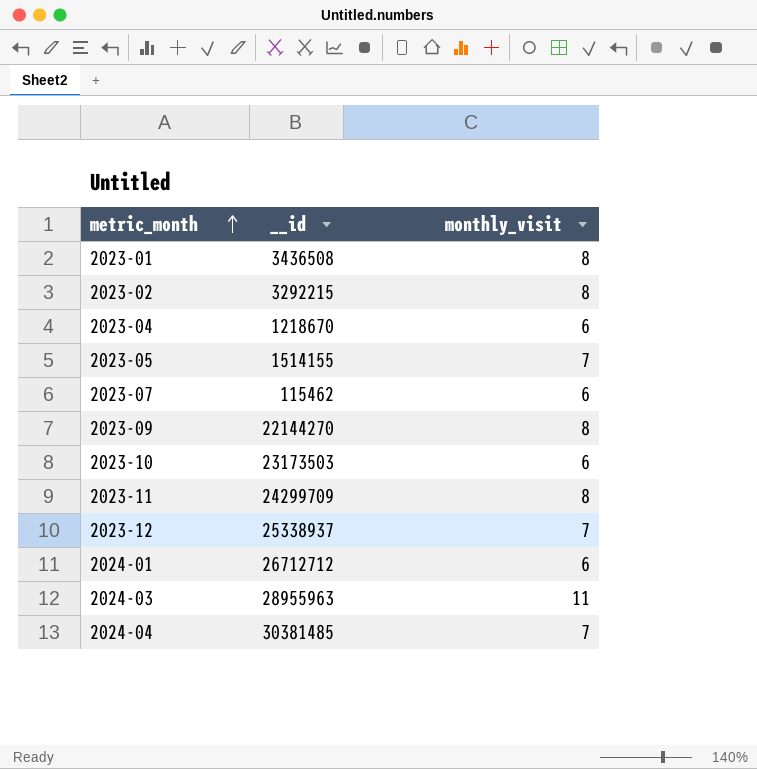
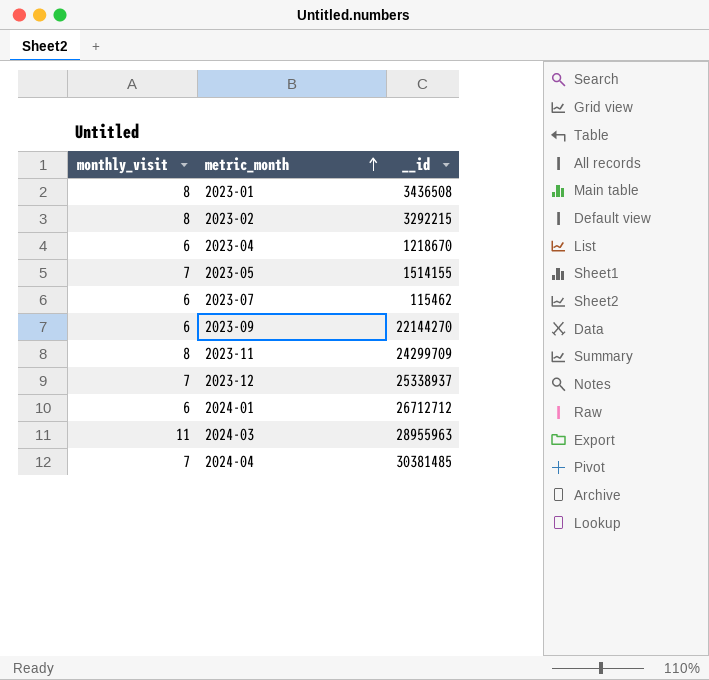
column monthly_visit | position: 3 -> 1
row 2023-10: 23173503 | 6 -> none
2023-09 | monthly_visit: 8 -> 6

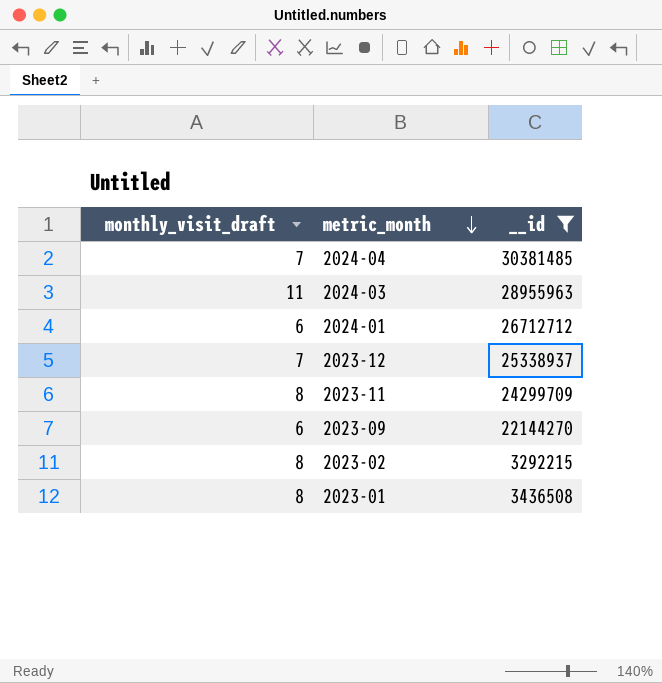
filter: none -> __id >= 3292215
row order: metric_month ascending -> metric_month descending
column name: monthly_visit -> monthly_visit_draft

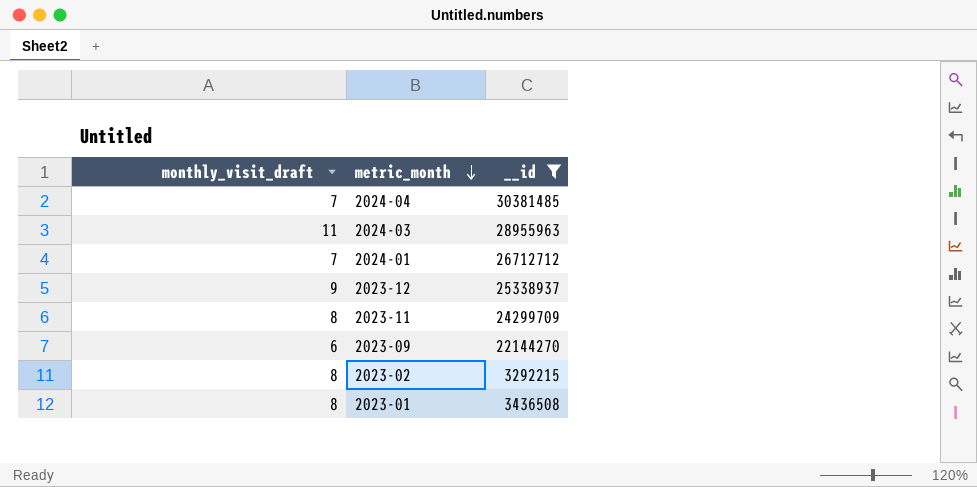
2024-01 | monthly_visit_draft: 6 -> 7
2023-12 | monthly_visit_draft: 7 -> 9

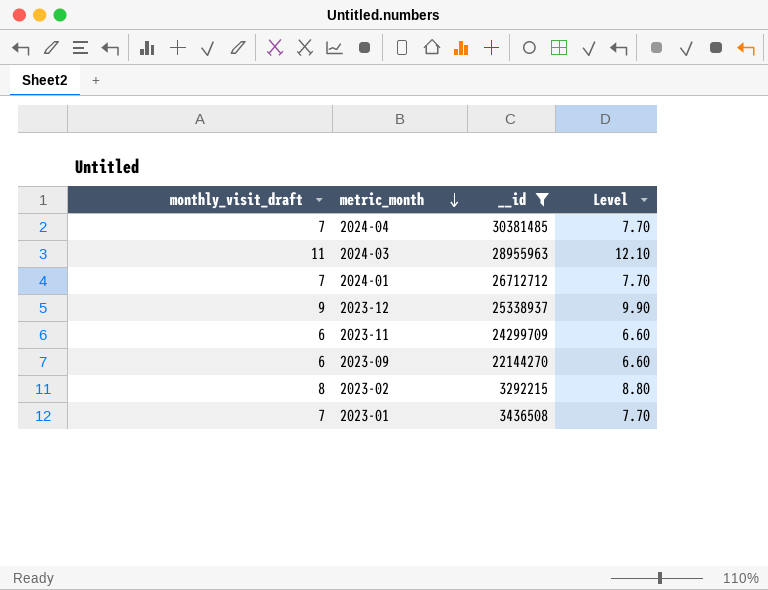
column Level | formula: none -> [monthly_visit_draft] * 1.1
2023-11 | monthly_visit_draft: 8 -> 6
2023-01 | monthly_visit_draft: 8 -> 7

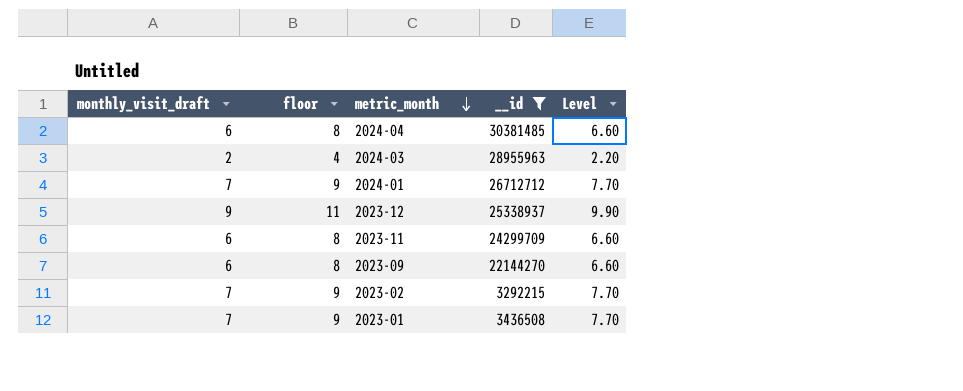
column floor | formula: none -> [monthly_visit_draft] + 2
2024-04 | monthly_visit_draft: 7 -> 6
2024-04 | Level: 7.70 -> 6.60
2024-03 | monthly_visit_draft: 11 -> 2
2024-03 | Level: 12.10 -> 2.20
2023-02 | monthly_visit_draft: 8 -> 7
2023-02 | Level: 8.80 -> 7.70

